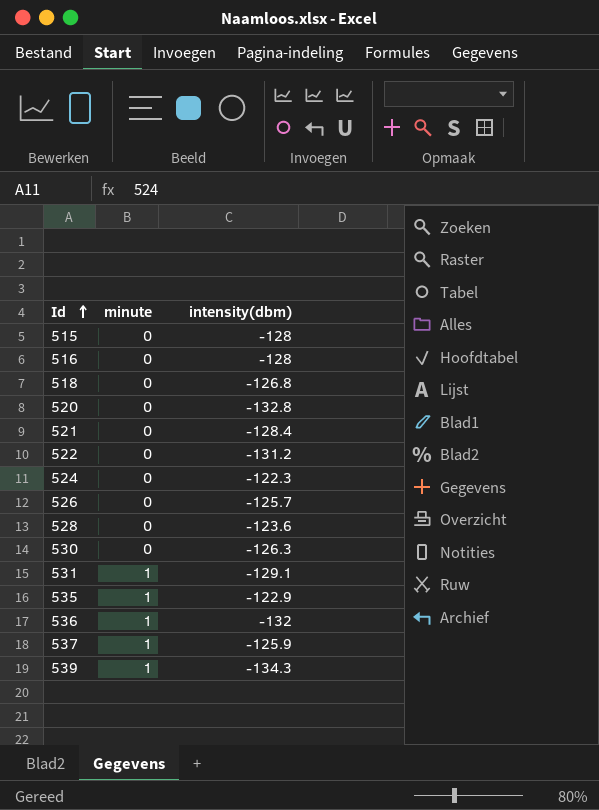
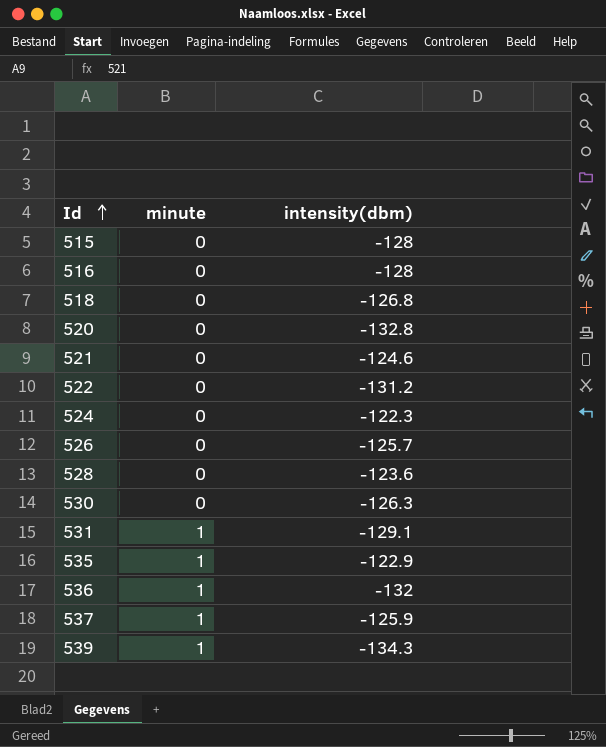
521 | intensity(dbm): -128.4 -> -124.6

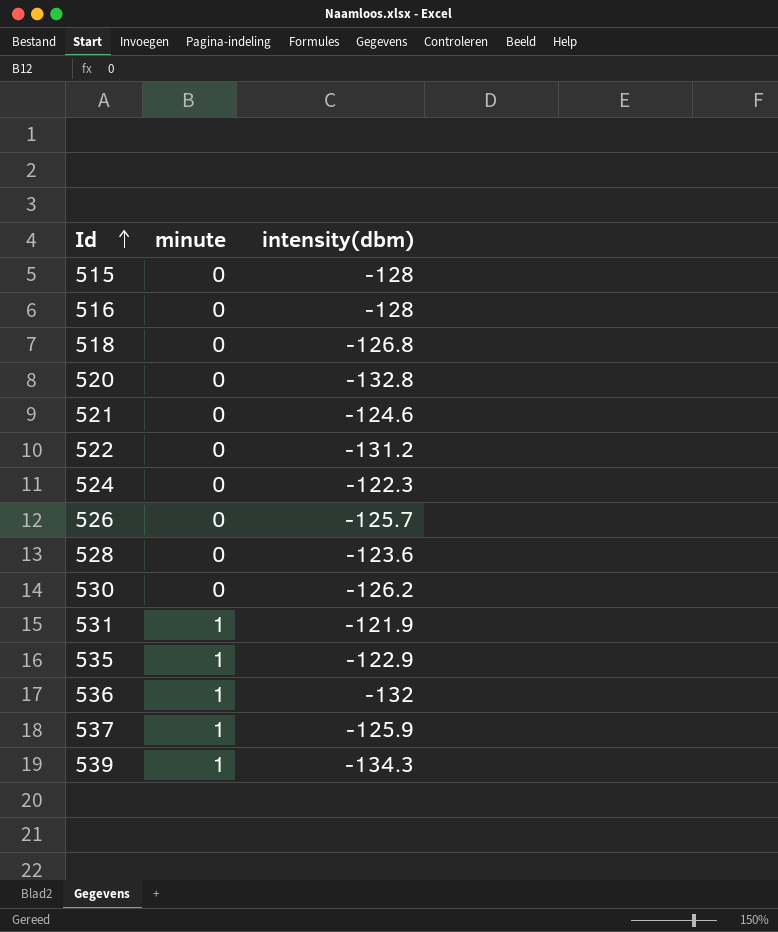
530 | intensity(dbm): -126.3 -> -126.2
531 | intensity(dbm): -129.1 -> -121.9

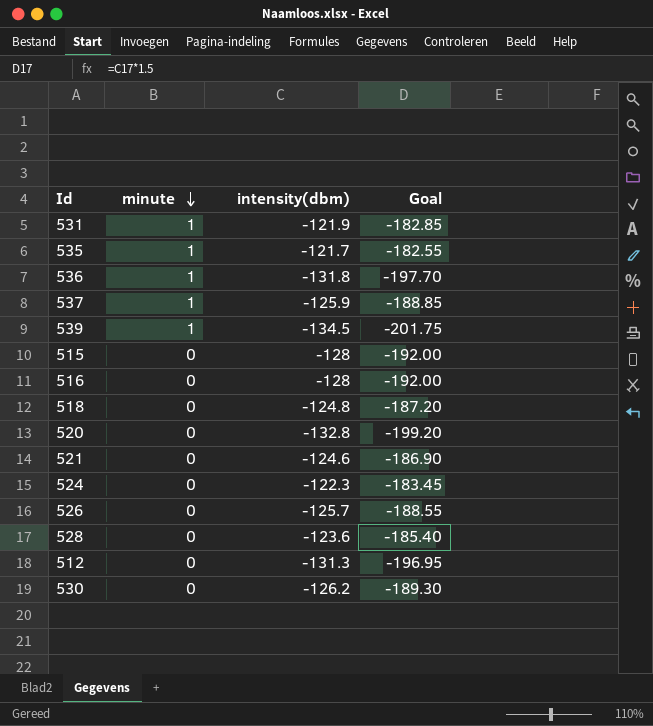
row order: Id ascending -> minute descending
column Goal | formula: none -> [intensity(dbm)] * 1.5
row 522: 0 | -131.2 -> none
535 | intensity(dbm): -122.9 -> -121.7
536 | intensity(dbm): -132 -> -131.8
539 | intensity(dbm): -134.3 -> -134.5
518 | intensity(dbm): -126.8 -> -124.8
row 512: none -> 0 | -131.3 | -196.95

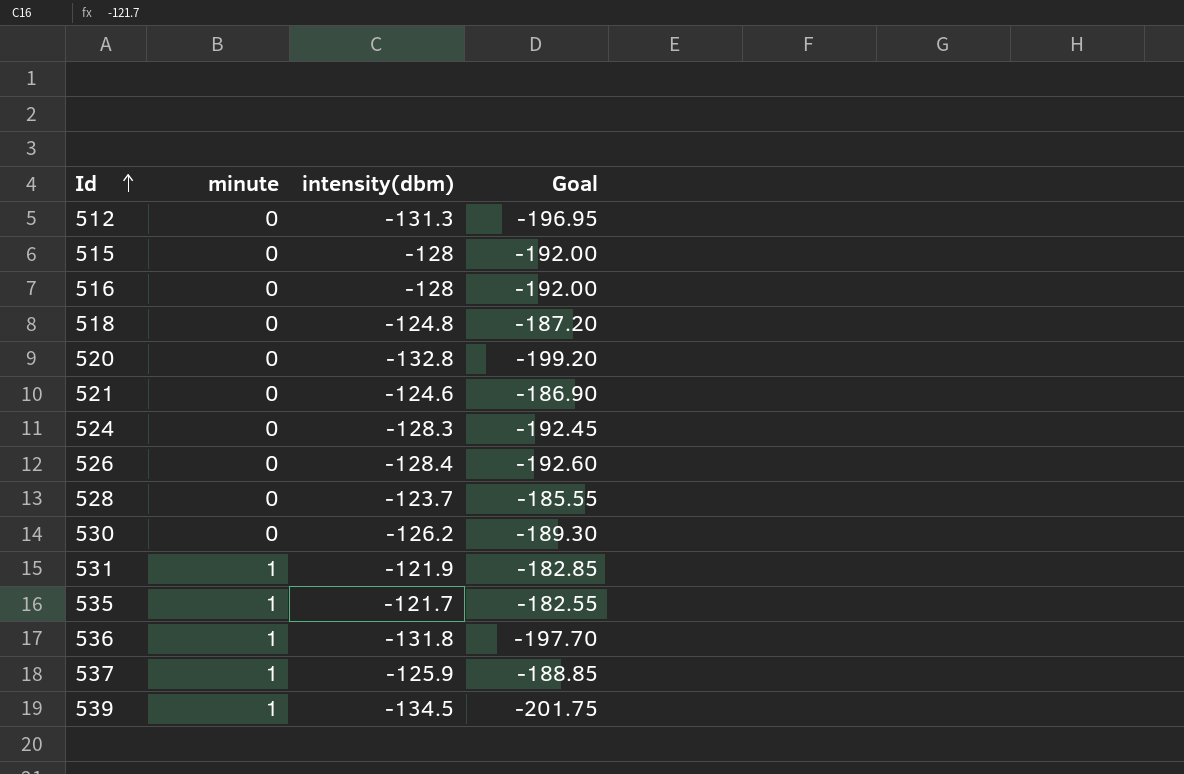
row order: minute descending -> Id ascending
524 | intensity(dbm): -122.3 -> -128.3
524 | Goal: -183.45 -> -192.45
526 | intensity(dbm): -125.7 -> -128.4
526 | Goal: -188.55 -> -192.60
528 | intensity(dbm): -123.6 -> -123.7
528 | Goal: -185.40 -> -185.55

